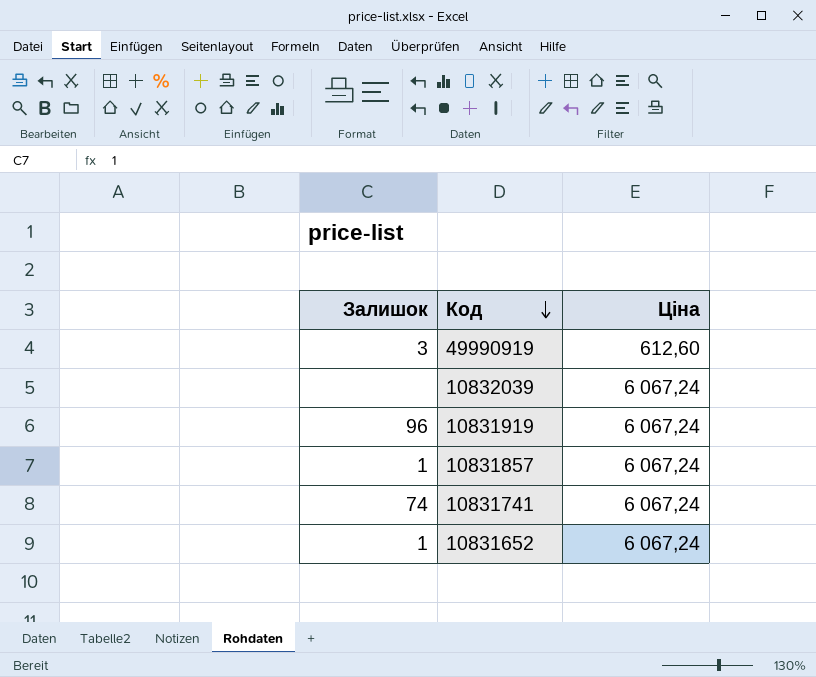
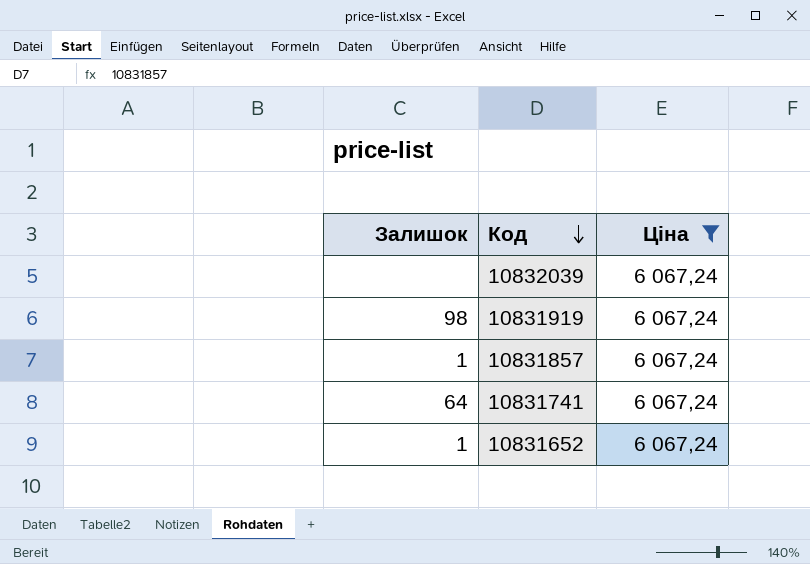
filter: none -> Ціна = 6 067,24
10831919 | Залишок: 96 -> 98
10831741 | Залишок: 74 -> 64

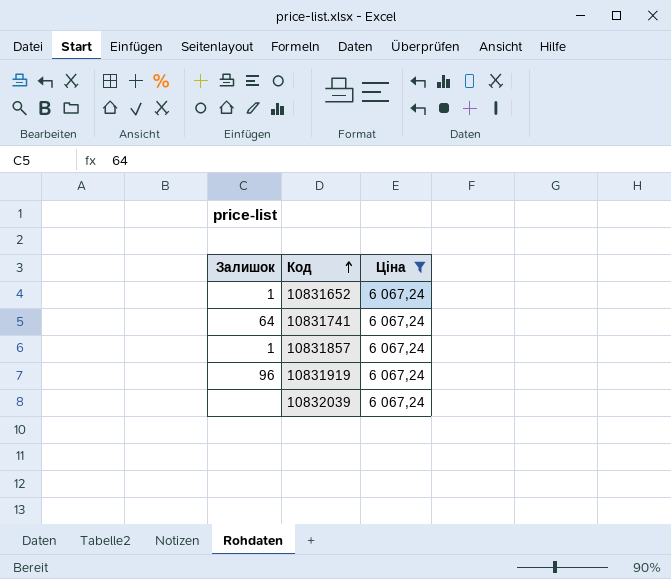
row order: Код descending -> Код ascending
10831919 | Залишок: 98 -> 96

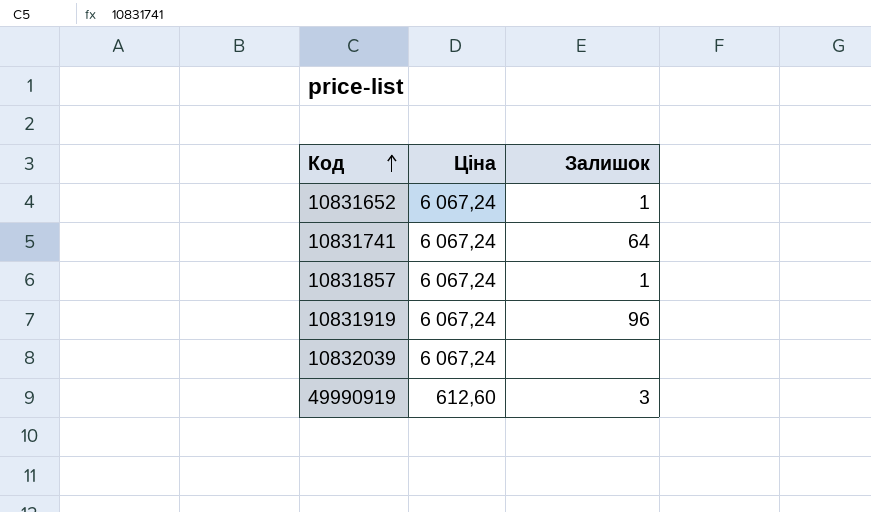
filter: Ціна = 6 067,24 -> none
column Залишок | position: 1 -> 3

